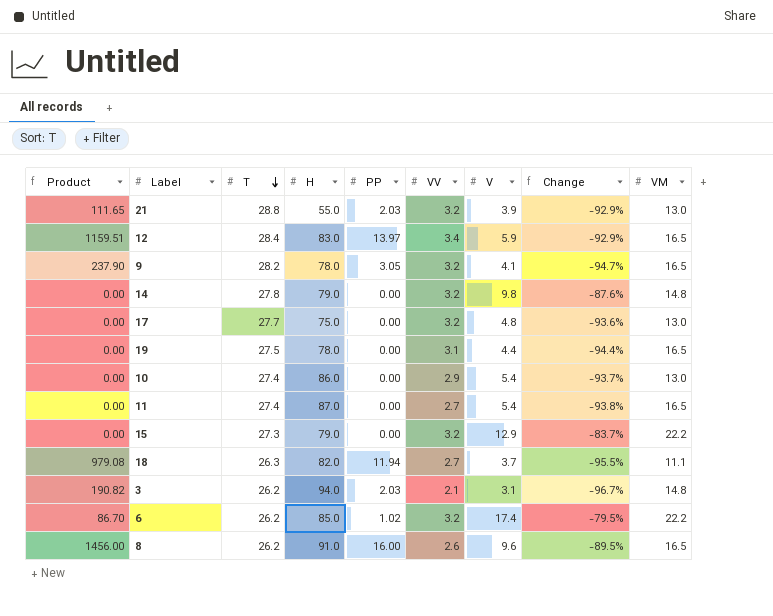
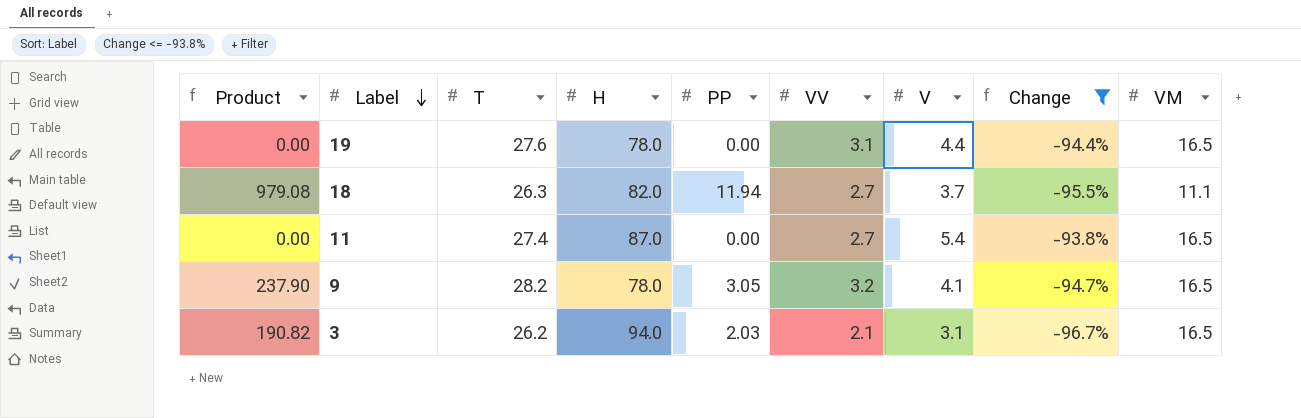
filter: none -> Change <= -93.8%
row order: T descending -> Label descending
19 | T: 27.5 -> 27.6
3 | VM: 14.8 -> 16.5

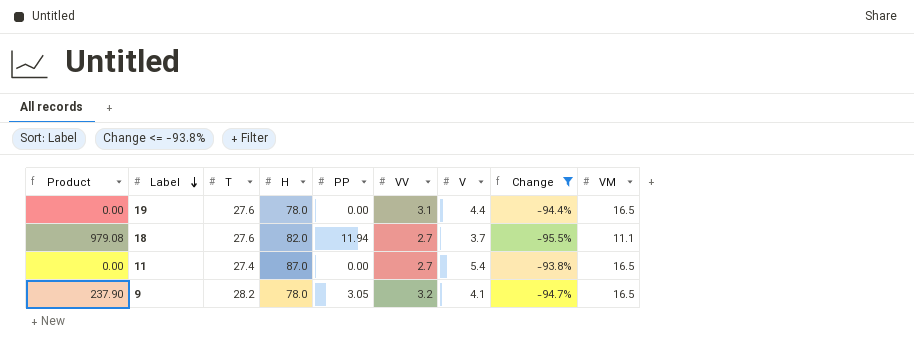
row 3: 190.82 | 26.2 | 94.0 | 2.03 | 2.1 | 3.1 | -96.7% | 16.5 -> none
18 | T: 26.3 -> 27.6

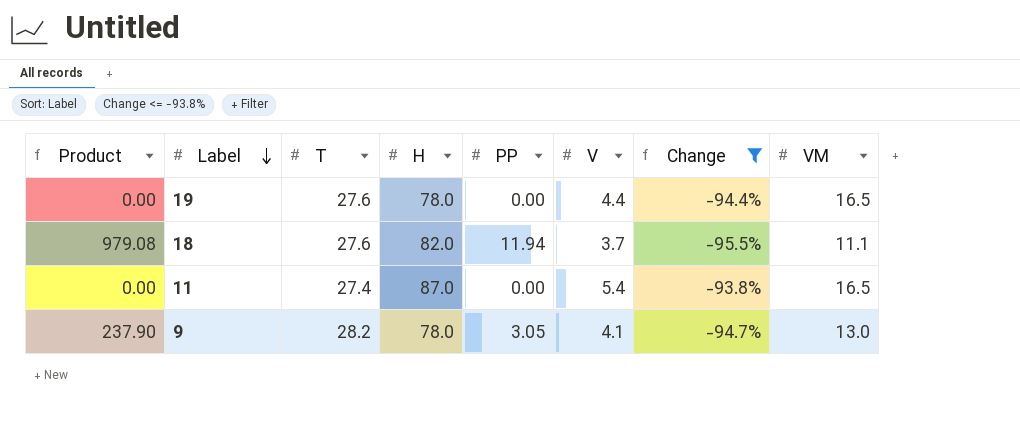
column VV | position: 6 -> none
9 | VM: 16.5 -> 13.0

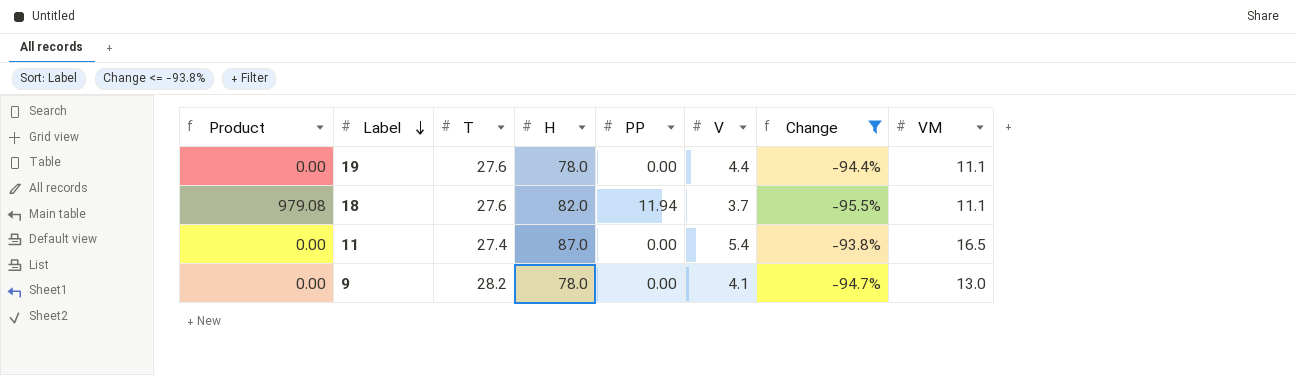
19 | VM: 16.5 -> 11.1
9 | Product: 237.90 -> 0.00
9 | PP: 3.05 -> 0.00

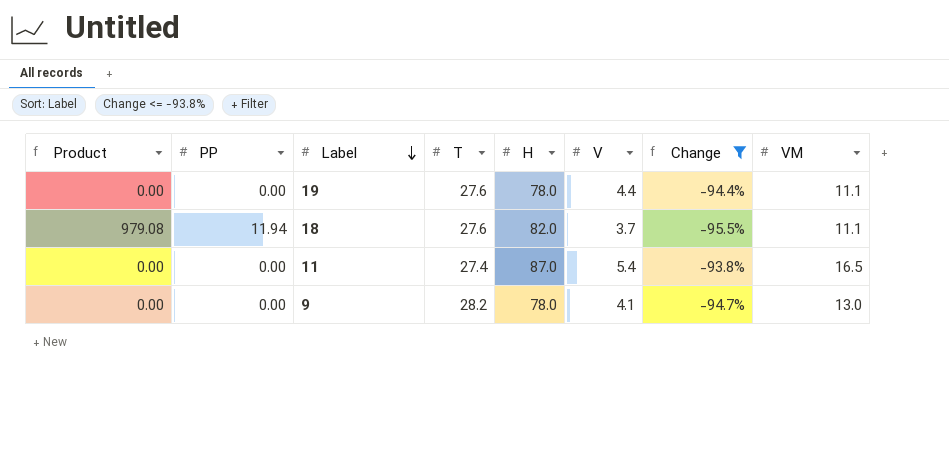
column PP | position: 5 -> 2

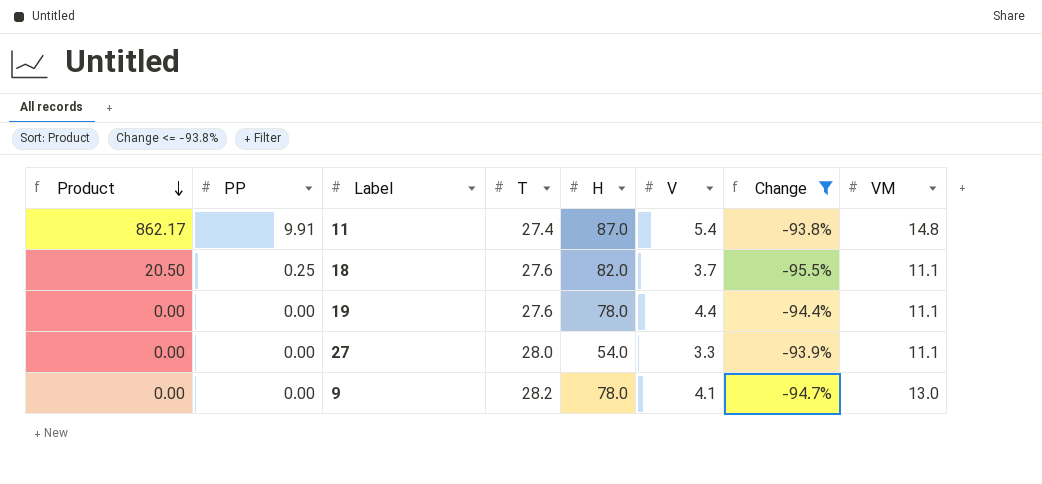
row order: Label descending -> Product descending
11 | Product: 0.00 -> 862.17
11 | PP: 0.00 -> 9.91
11 | VM: 16.5 -> 14.8
18 | Product: 979.08 -> 20.50
18 | PP: 11.94 -> 0.25
row 27: none -> 0.00 | 0.00 | 28.0 | 54.0 | 3.3 | -93.9% | 11.1

